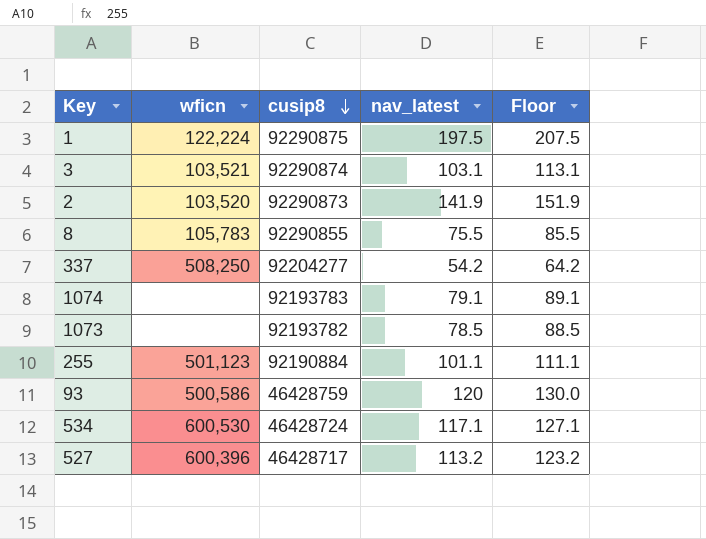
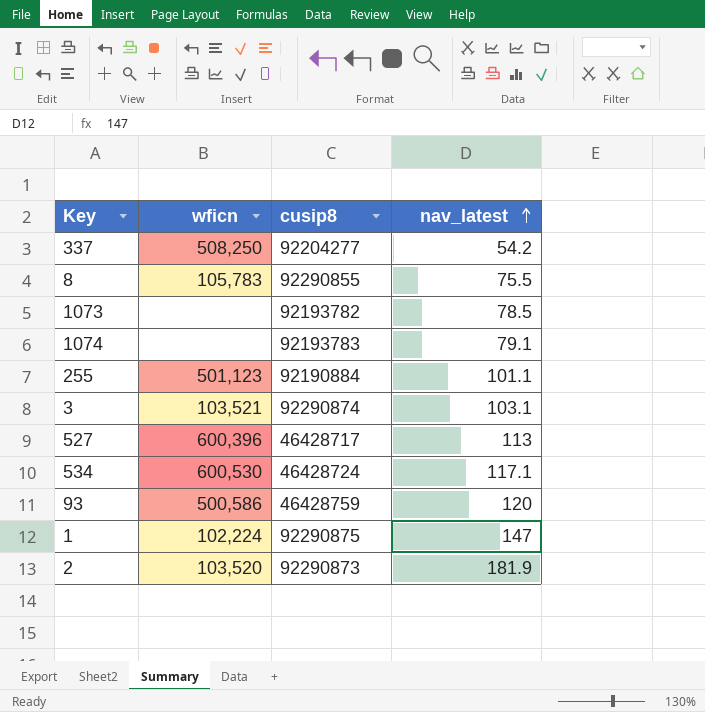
row order: cusip8 descending -> nav_latest ascending
column Floor | formula: [nav_latest] + 10 -> none
527 | nav_latest: 113.2 -> 113
1 | wficn: 122,224 -> 102,224
1 | nav_latest: 197.5 -> 147
2 | nav_latest: 141.9 -> 181.9

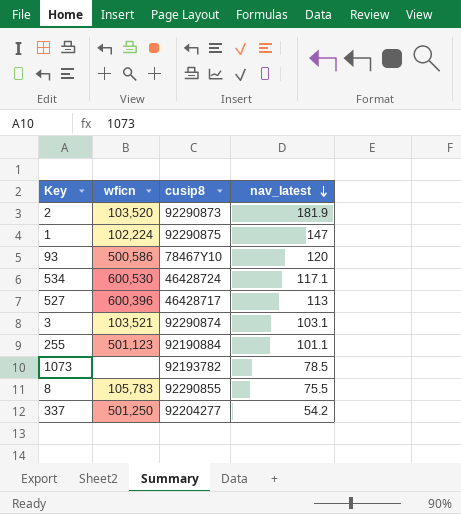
row order: nav_latest ascending -> nav_latest descending
row 1074: none | 92193783 | 79.1 -> none
93 | cusip8: 46428759 -> 78467Y10
337 | wficn: 508,250 -> 501,250

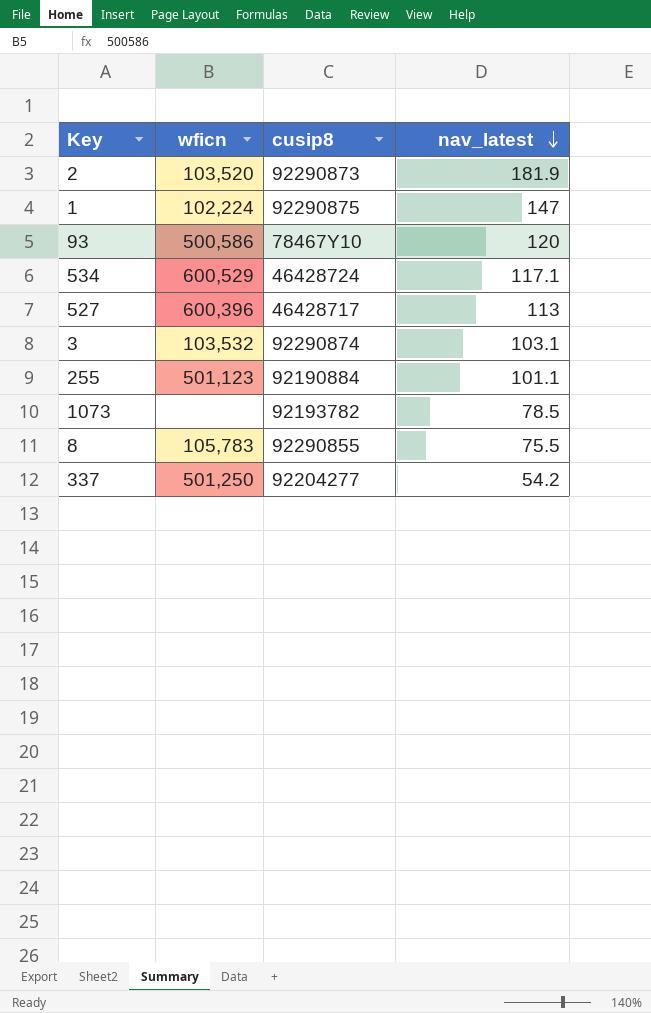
534 | wficn: 600,530 -> 600,529
3 | wficn: 103,521 -> 103,532

